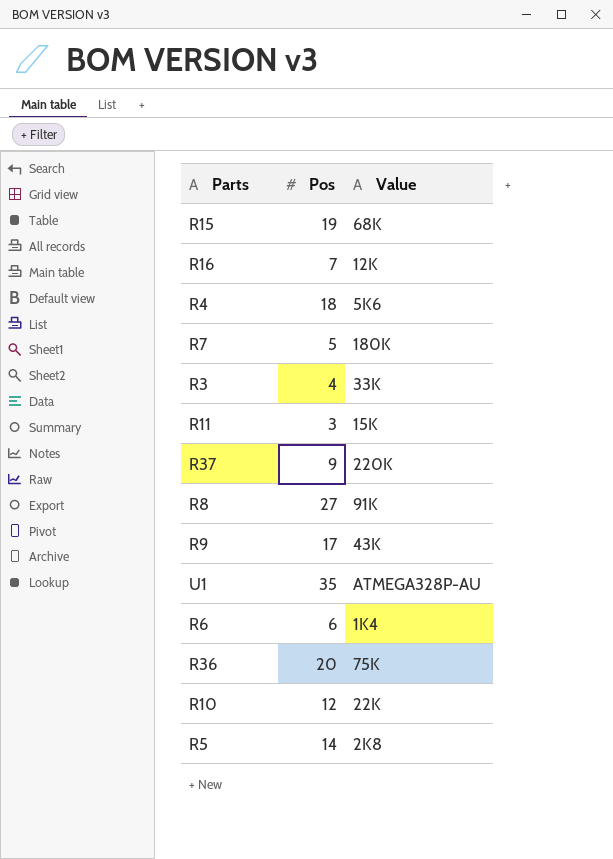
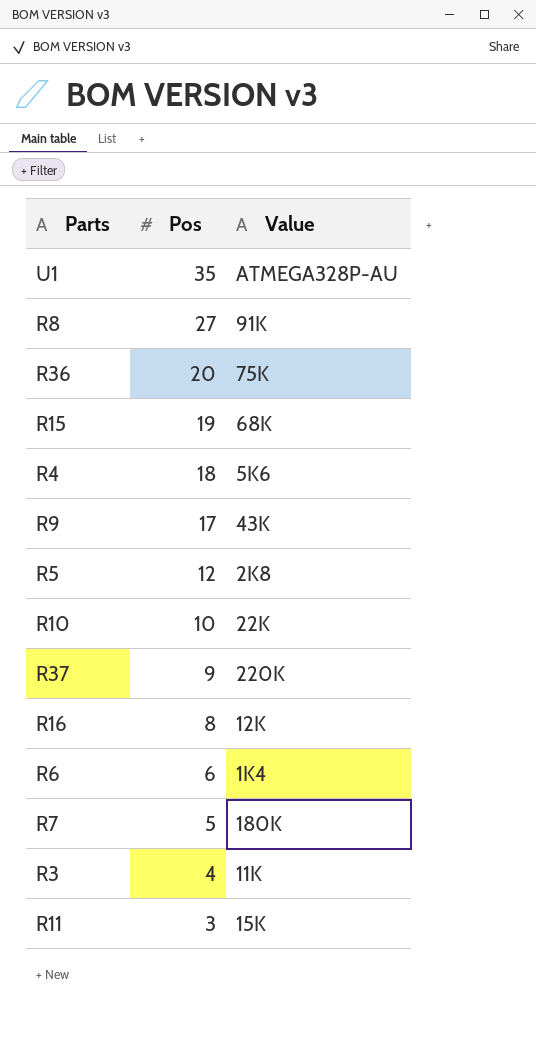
row order: none -> Pos descending
R5 | Pos: 14 -> 12
R10 | Pos: 12 -> 10
R16 | Pos: 7 -> 8
R3 | Value: 33K -> 11K

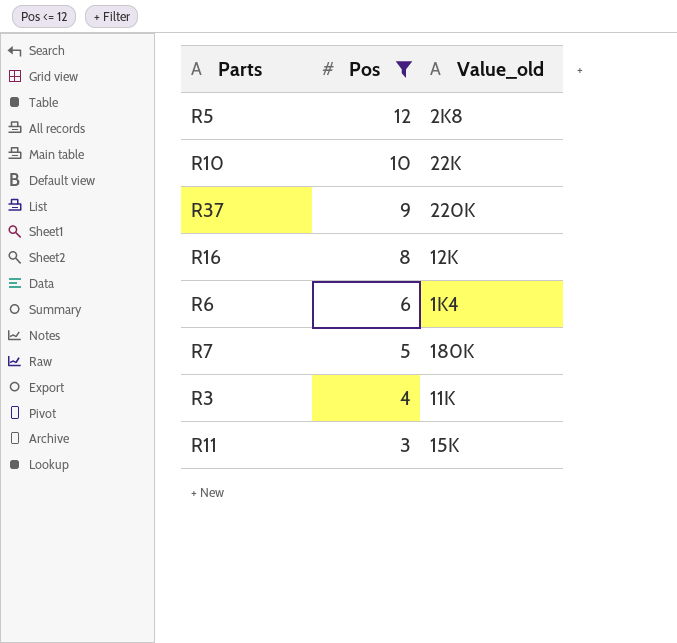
filter: none -> Pos <= 12
column name: Value -> Value_old

